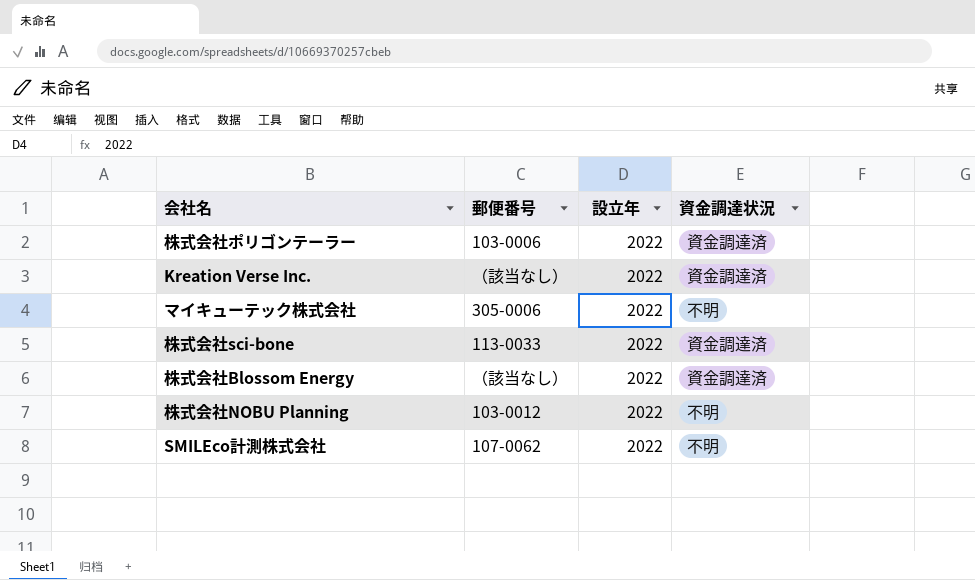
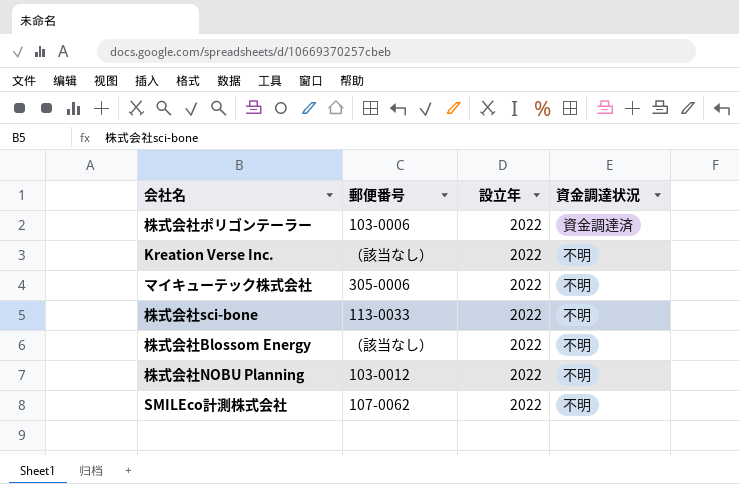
Kreation Verse Inc. | 資金調達状況: 資金調達済 -> 不明
株式会社sci-bone | 資金調達状況: 資金調達済 -> 不明
株式会社Blossom Energy | 資金調達状況: 資金調達済 -> 不明

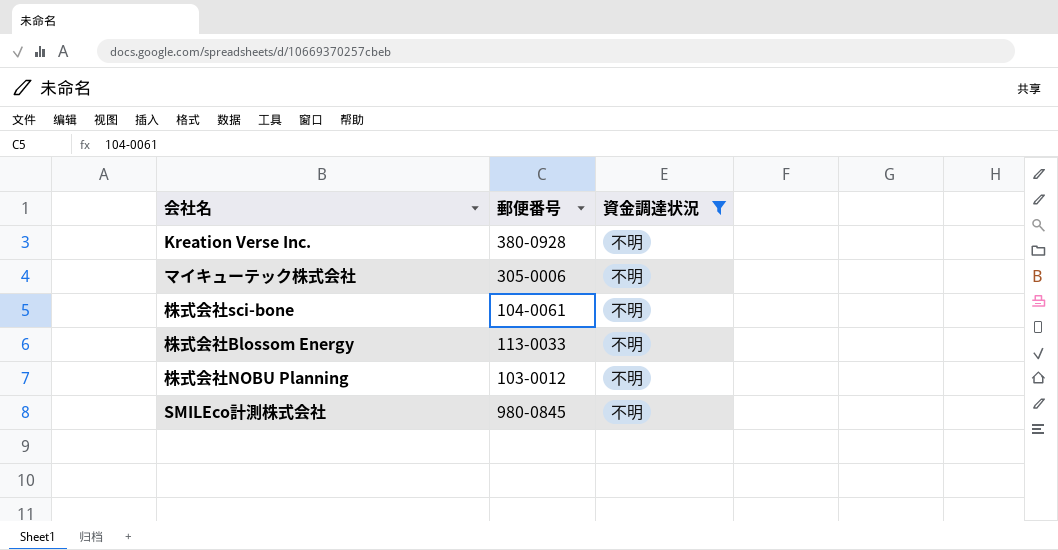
filter: none -> 資金調達状況 = 不明
column 設立年 | position: 3 -> none
Kreation Verse Inc. | 郵便番号: （該当なし） -> 380-0928
株式会社sci-bone | 郵便番号: 113-0033 -> 104-0061
株式会社Blossom Energy | 郵便番号: （該当なし） -> 113-0033
SMILEco計測株式会社 | 郵便番号: 107-0062 -> 980-0845

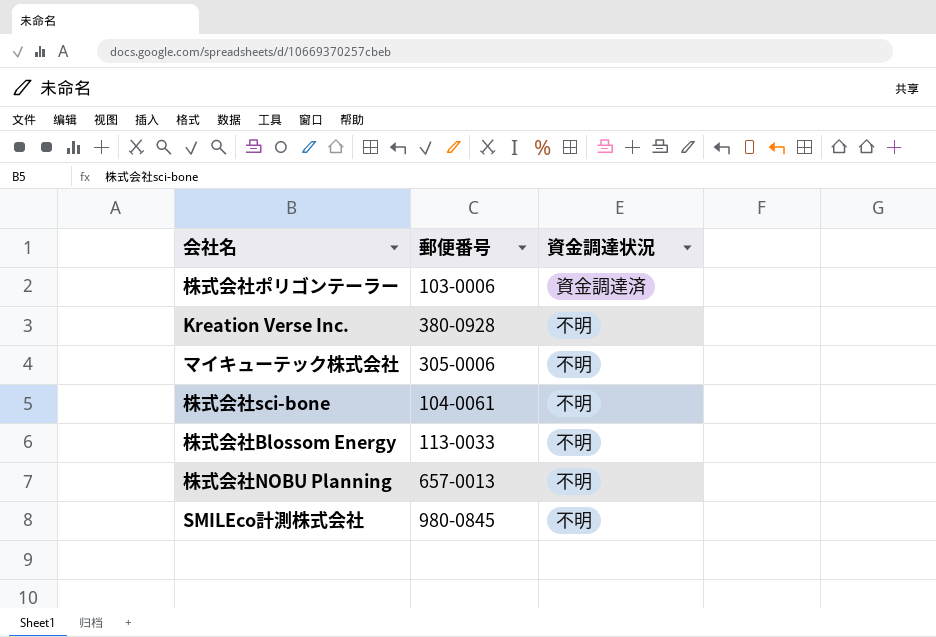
filter: 資金調達状況 = 不明 -> none
株式会社NOBU Planning | 郵便番号: 103-0012 -> 657-0013

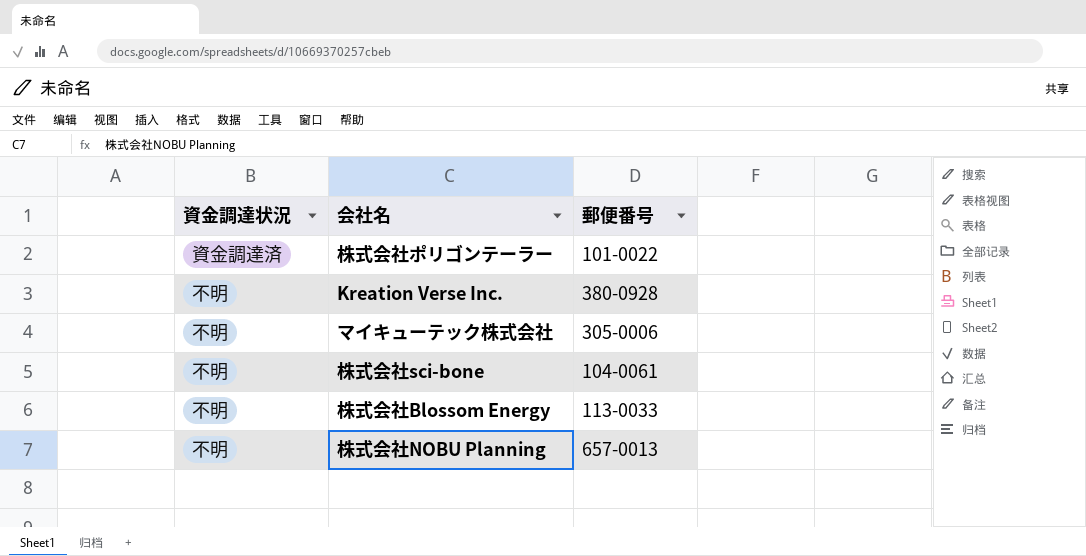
column 資金調達状況 | position: 3 -> 1
row SMILEco計測株式会社: 980-0845 | 不明 -> none
株式会社ポリゴンテーラー | 郵便番号: 103-0006 -> 101-0022

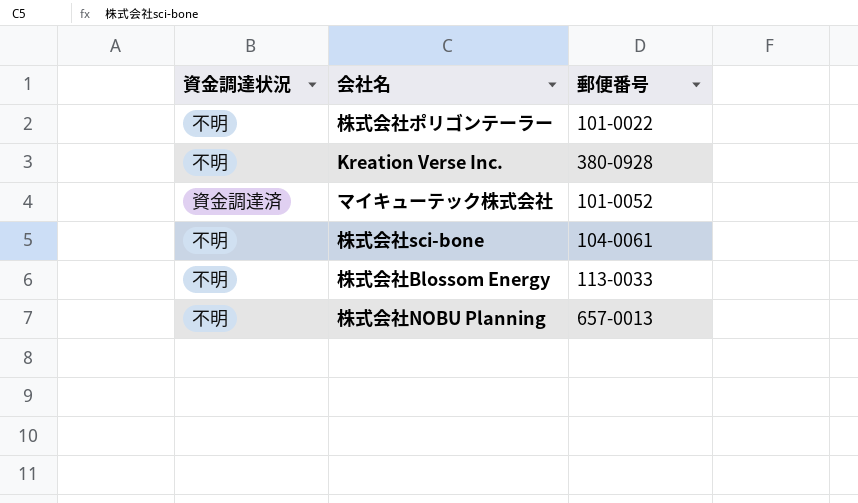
株式会社ポリゴンテーラー | 資金調達状況: 資金調達済 -> 不明
マイキューテック株式会社 | 資金調達状況: 不明 -> 資金調達済
マイキューテック株式会社 | 郵便番号: 305-0006 -> 101-0052

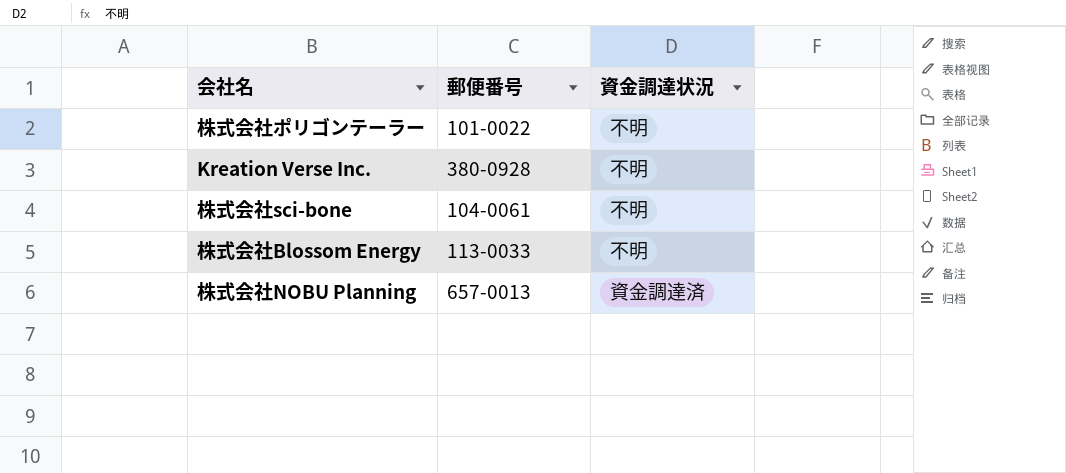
column 資金調達状況 | position: 1 -> 3
row マイキューテック株式会社: 資金調達済 | 101-0052 -> none
株式会社NOBU Planning | 資金調達状況: 不明 -> 資金調達済

